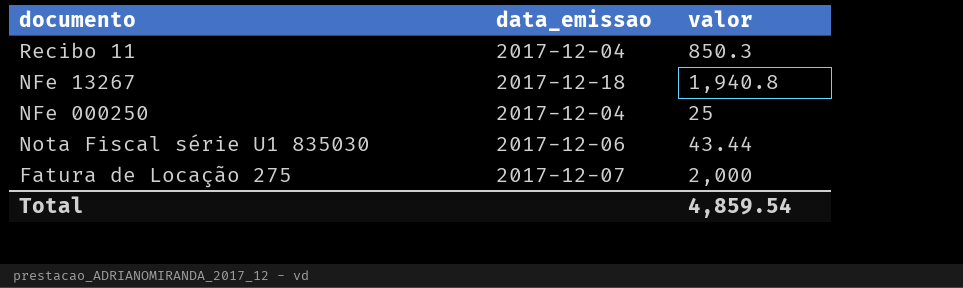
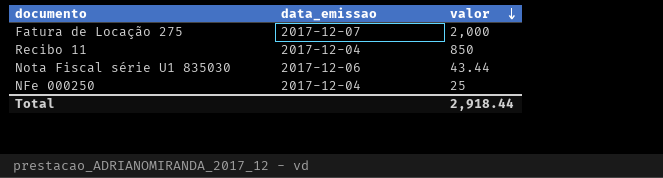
row order: none -> valor descending
row NFe 13267: 2017-12-18 | 1,940.8 -> none
Recibo 11 | valor: 850.3 -> 850
Total | valor: 4,859.54 -> 2,918.44

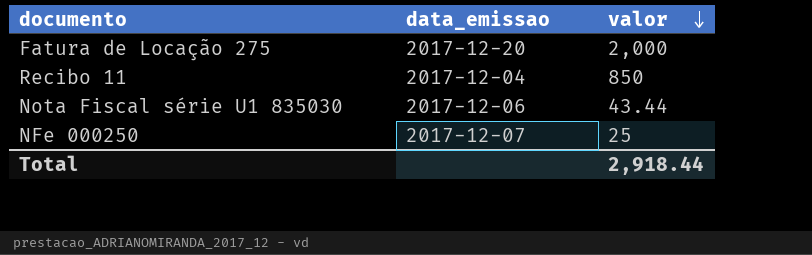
Fatura de Locação 275 | data_emissao: 2017-12-07 -> 2017-12-20
NFe 000250 | data_emissao: 2017-12-04 -> 2017-12-07

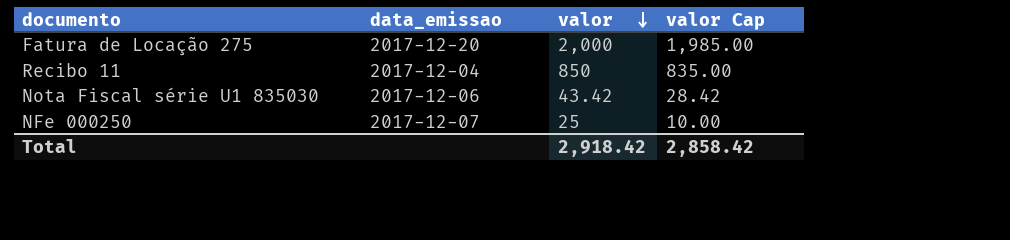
column valor Cap | formula: none -> [valor] - 15
Nota Fiscal série U1 835030 | valor: 43.44 -> 43.42
Total | valor: 2,918.44 -> 2,918.42

